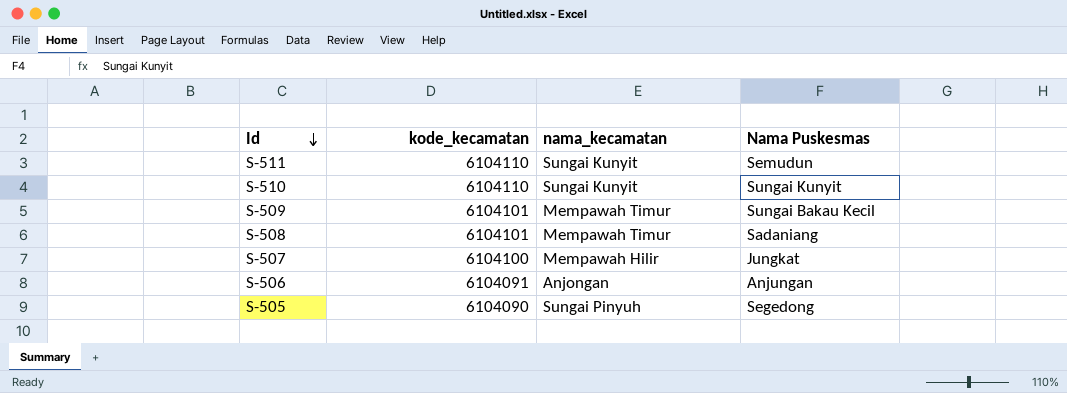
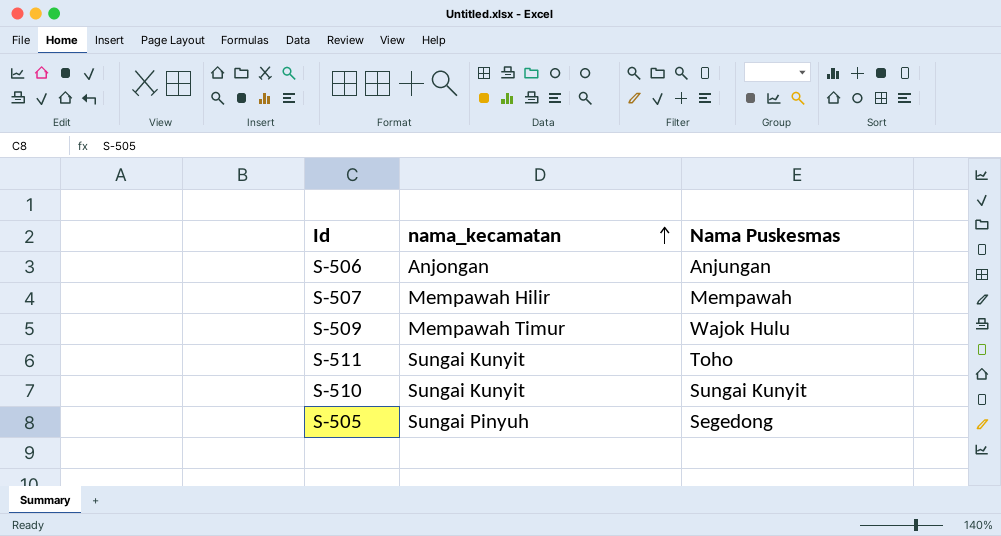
row order: Id descending -> nama_kecamatan ascending
column kode_kecamatan | position: 2 -> none
row S-508: 6104101 | Mempawah Timur | Sadaniang -> none
S-507 | Nama Puskesmas: Jungkat -> Mempawah
S-509 | Nama Puskesmas: Sungai Bakau Kecil -> Wajok Hulu
S-511 | Nama Puskesmas: Semudun -> Toho

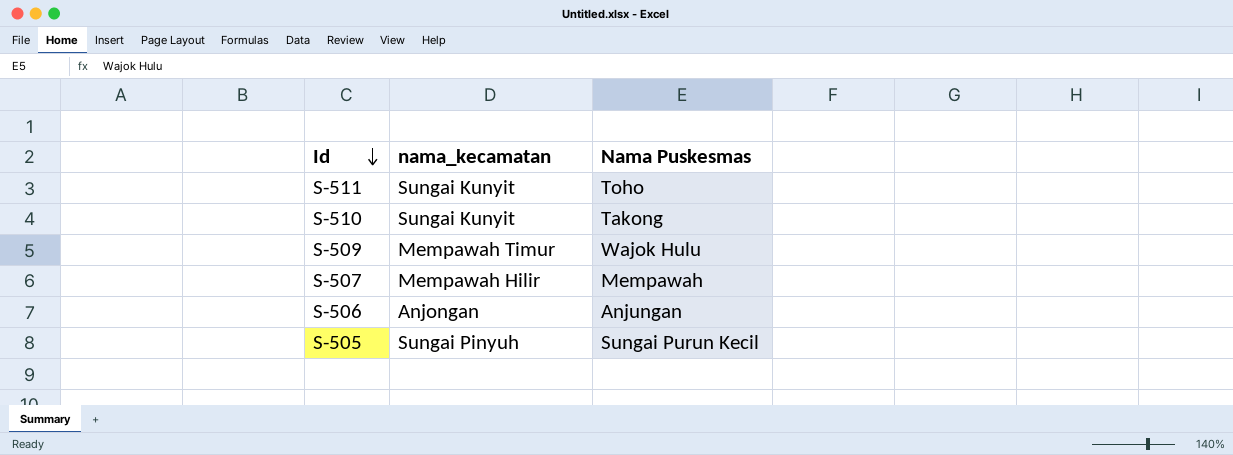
row order: nama_kecamatan ascending -> Id descending
S-510 | Nama Puskesmas: Sungai Kunyit -> Takong
S-505 | Nama Puskesmas: Segedong -> Sungai Purun Kecil

